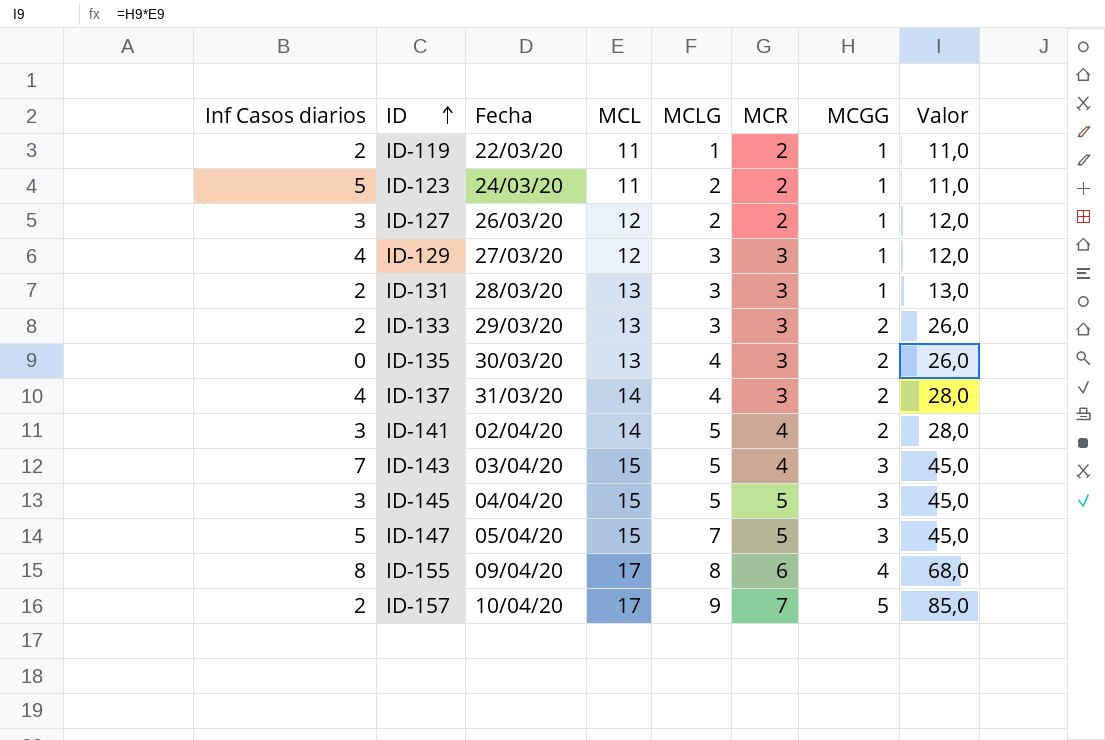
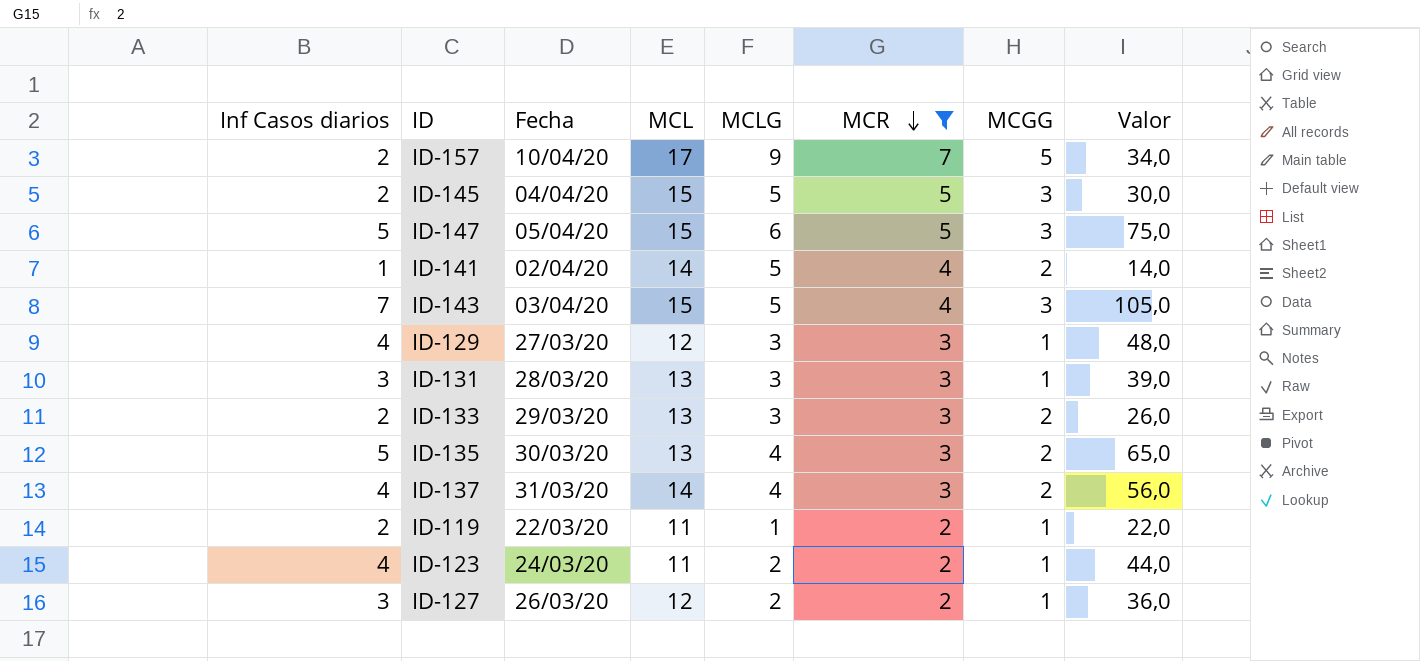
filter: none -> MCR != 6
row order: ID ascending -> MCR descending
column Valor | formula: [MCL] * [MCGG] -> [Inf Casos diarios] * [MCL]
ID-145 | Inf Casos diarios: 3 -> 2
ID-147 | MCLG: 7 -> 6
ID-141 | Inf Casos diarios: 3 -> 1
ID-131 | Inf Casos diarios: 2 -> 3
ID-135 | Inf Casos diarios: 0 -> 5
ID-123 | Inf Casos diarios: 5 -> 4

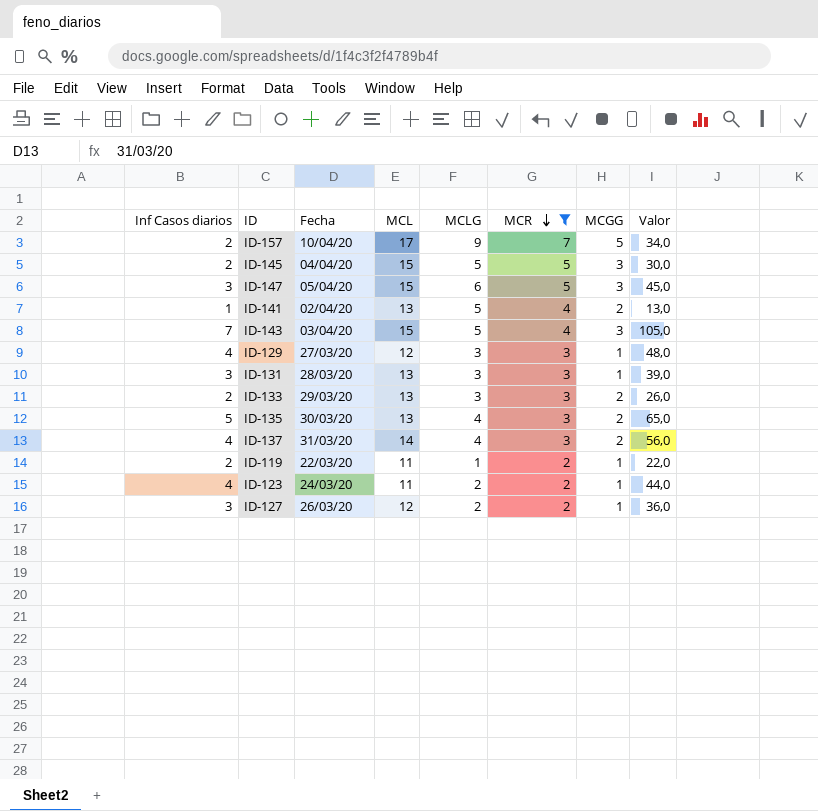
ID-147 | Inf Casos diarios: 5 -> 3
ID-147 | Valor: 75,0 -> 45,0
ID-141 | MCL: 14 -> 13
ID-141 | Valor: 14,0 -> 13,0

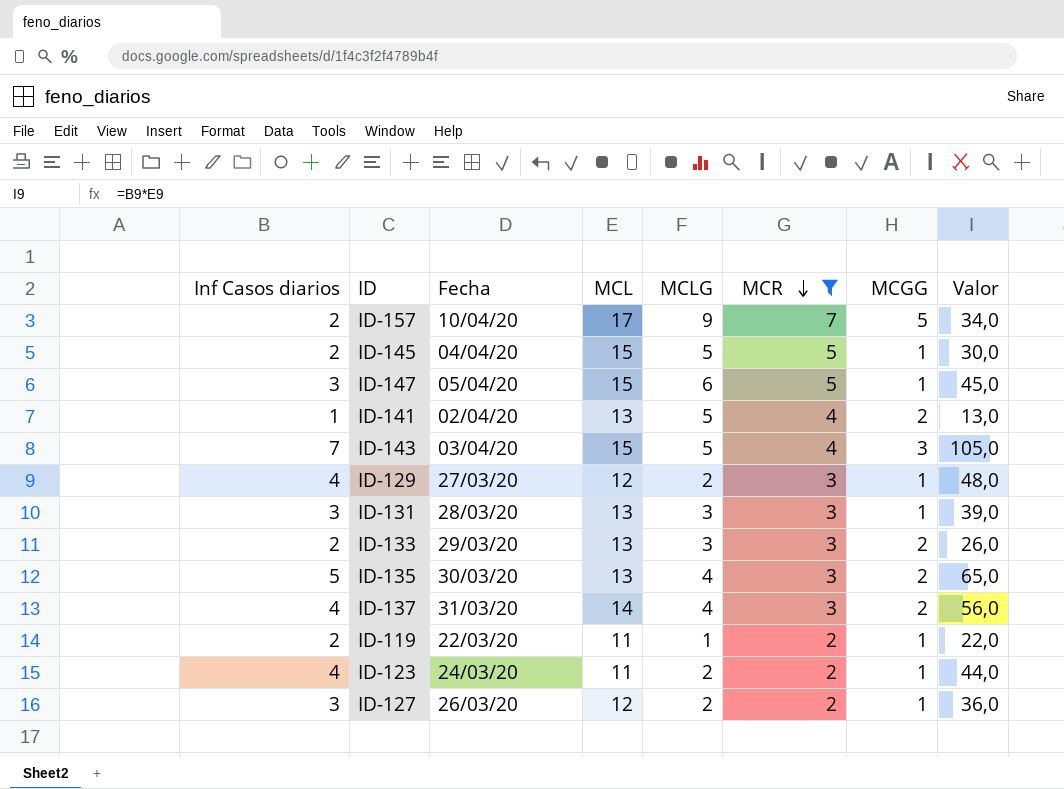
ID-145 | MCGG: 3 -> 1
ID-147 | MCGG: 3 -> 1
ID-129 | MCLG: 3 -> 2

